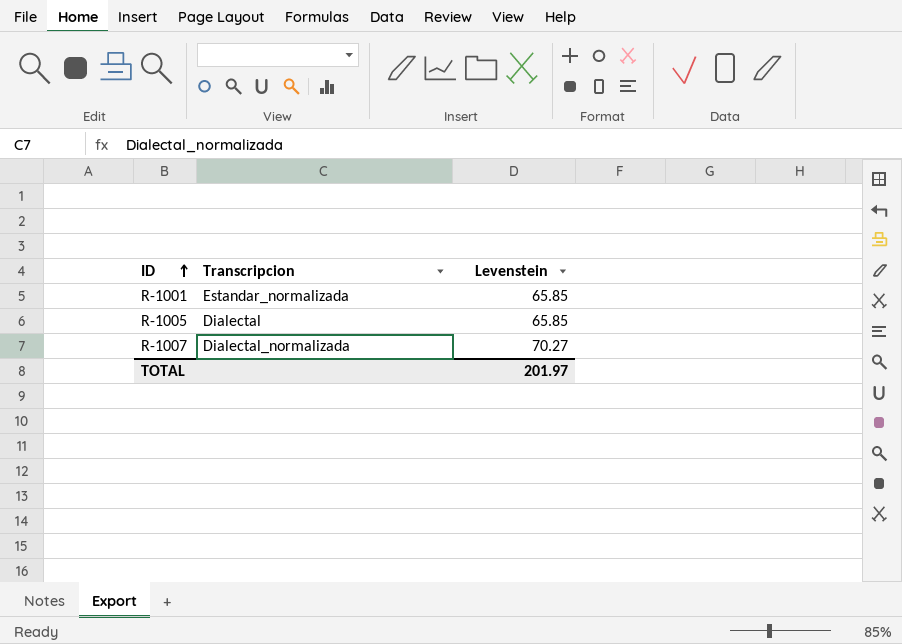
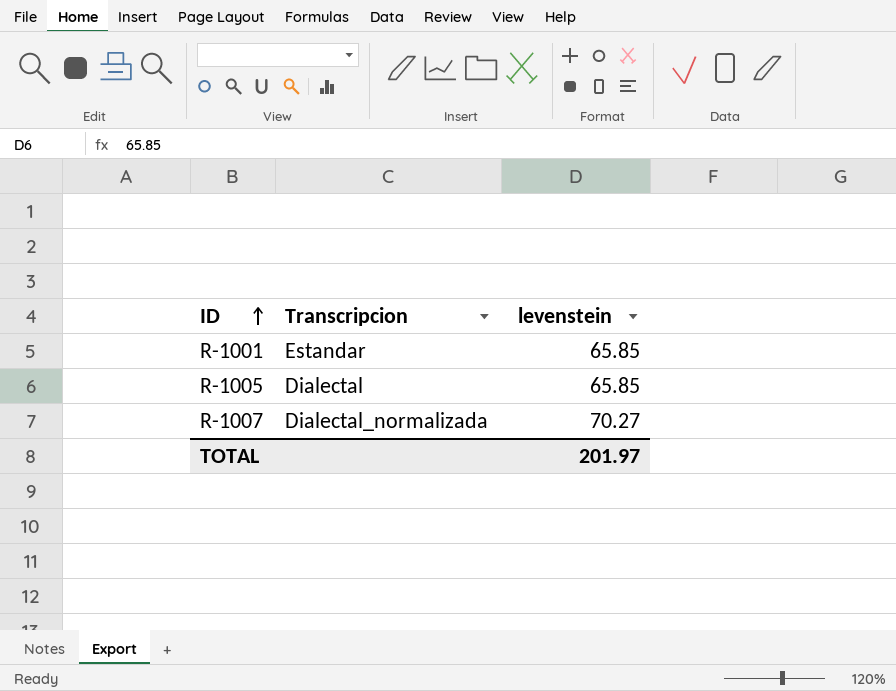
column name: Levenstein -> levenstein
R-1001 | Transcripcion: Estandar_normalizada -> Estandar

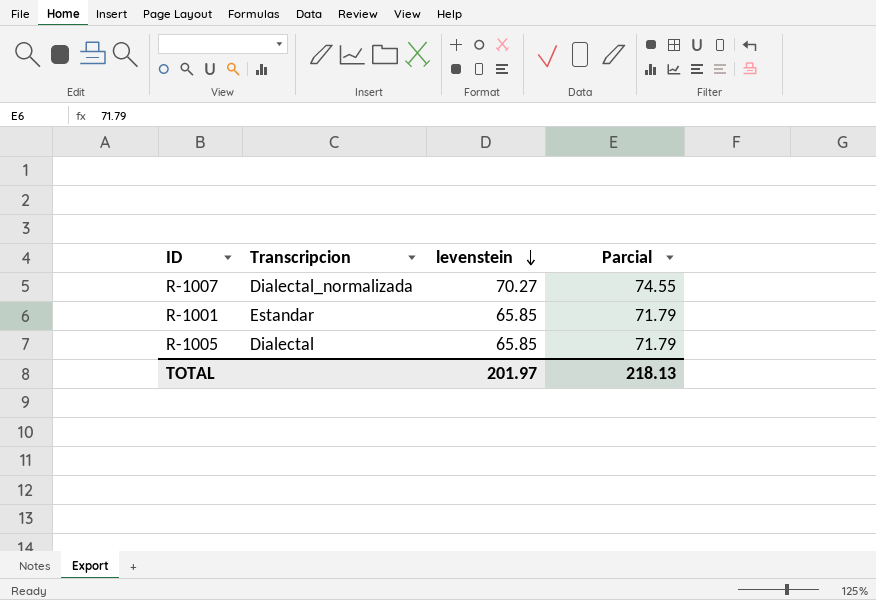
row order: ID ascending -> levenstein descending
column Parcial | position: none -> 4

